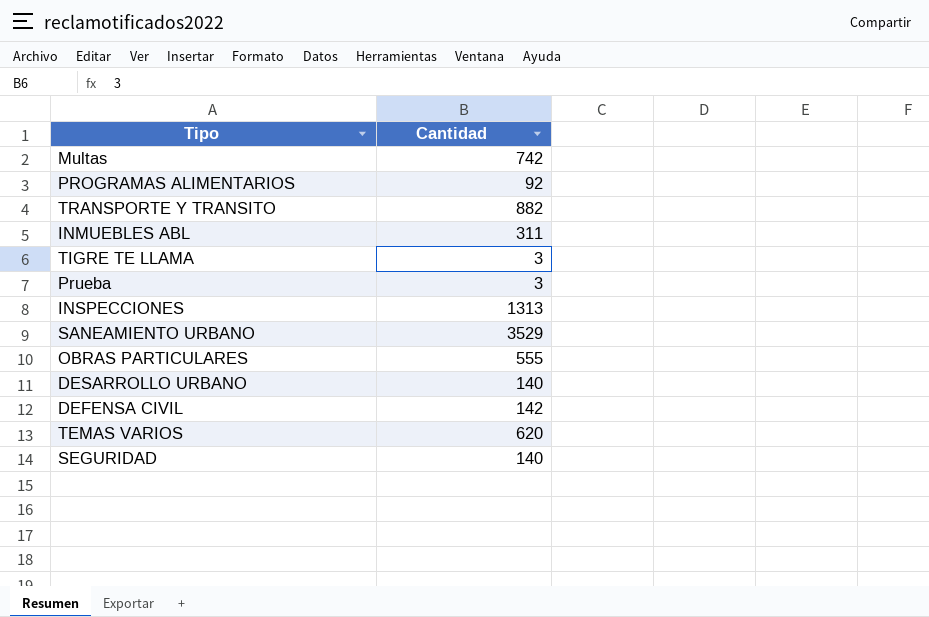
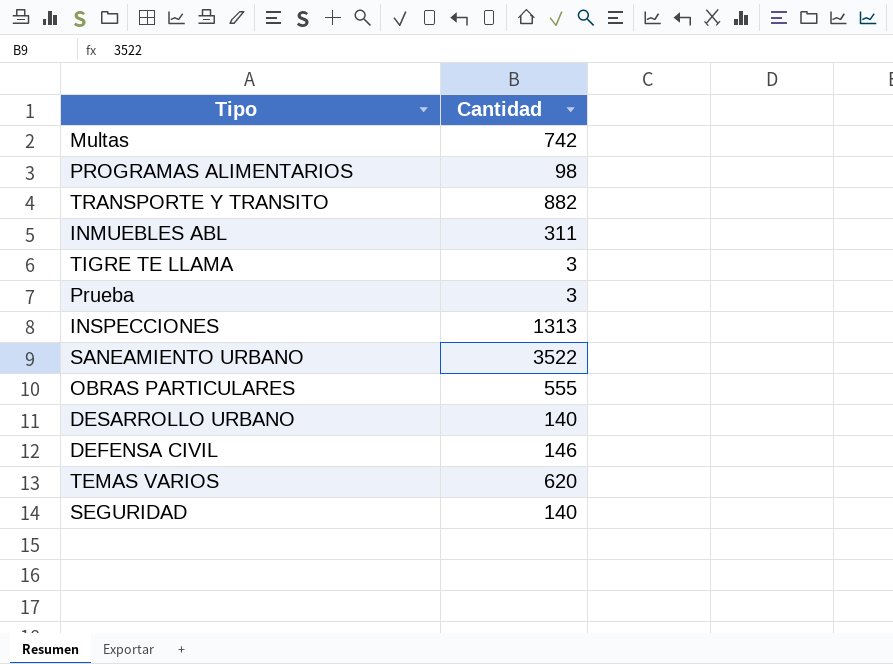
PROGRAMAS ALIMENTARIOS | Cantidad: 92 -> 98
SANEAMIENTO URBANO | Cantidad: 3529 -> 3522
DEFENSA CIVIL | Cantidad: 142 -> 146

